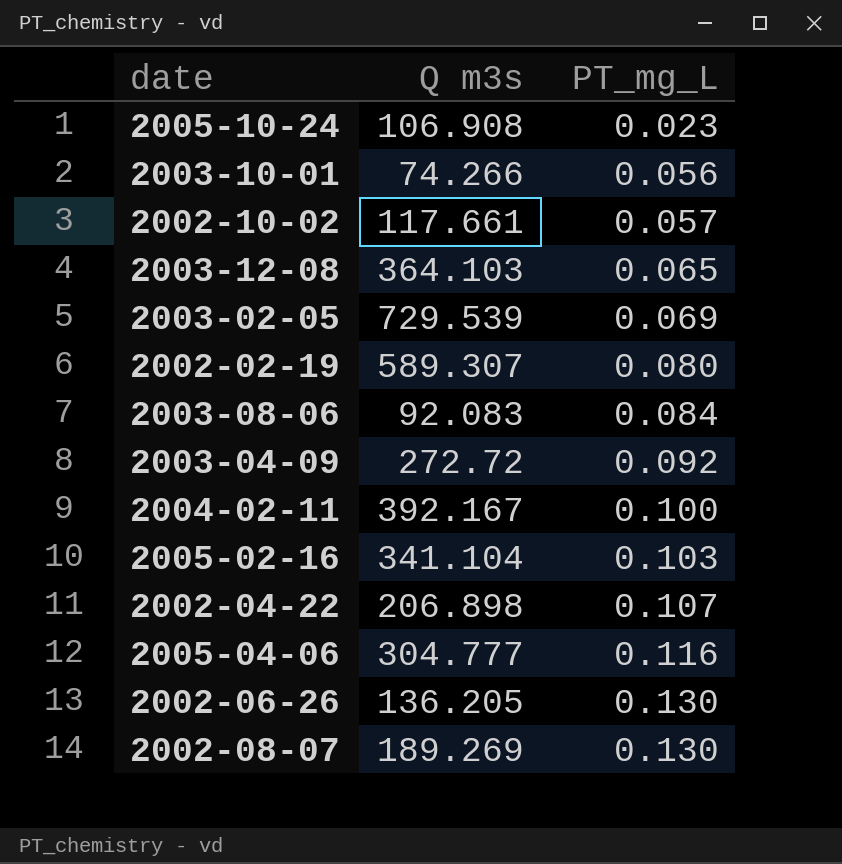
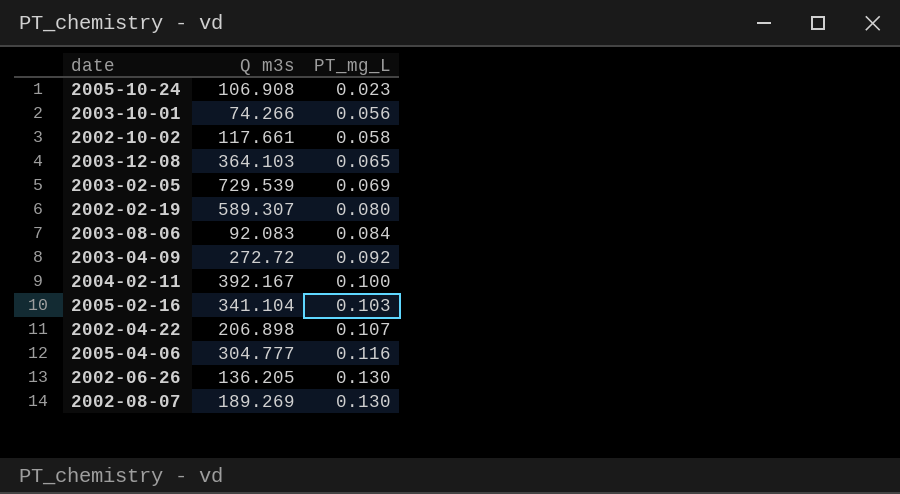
2002-10-02 | PT_mg_L: 0.057 -> 0.058

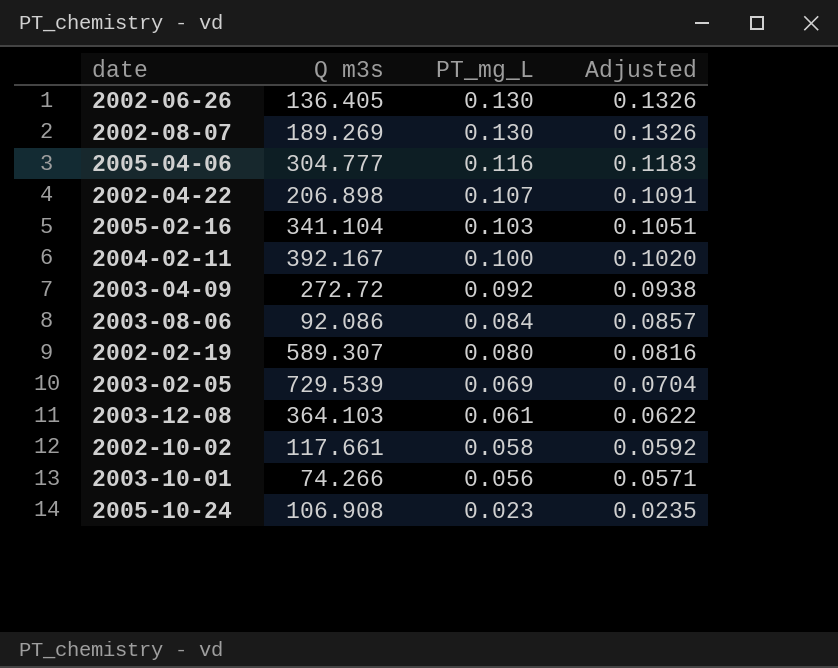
row order: PT_mg_L ascending -> PT_mg_L descending
column Adjusted | formula: none -> [PT_mg_L] * 1.02
2002-06-26 | Q m3s: 136.205 -> 136.405
2003-08-06 | Q m3s: 92.083 -> 92.086
2003-12-08 | PT_mg_L: 0.065 -> 0.061

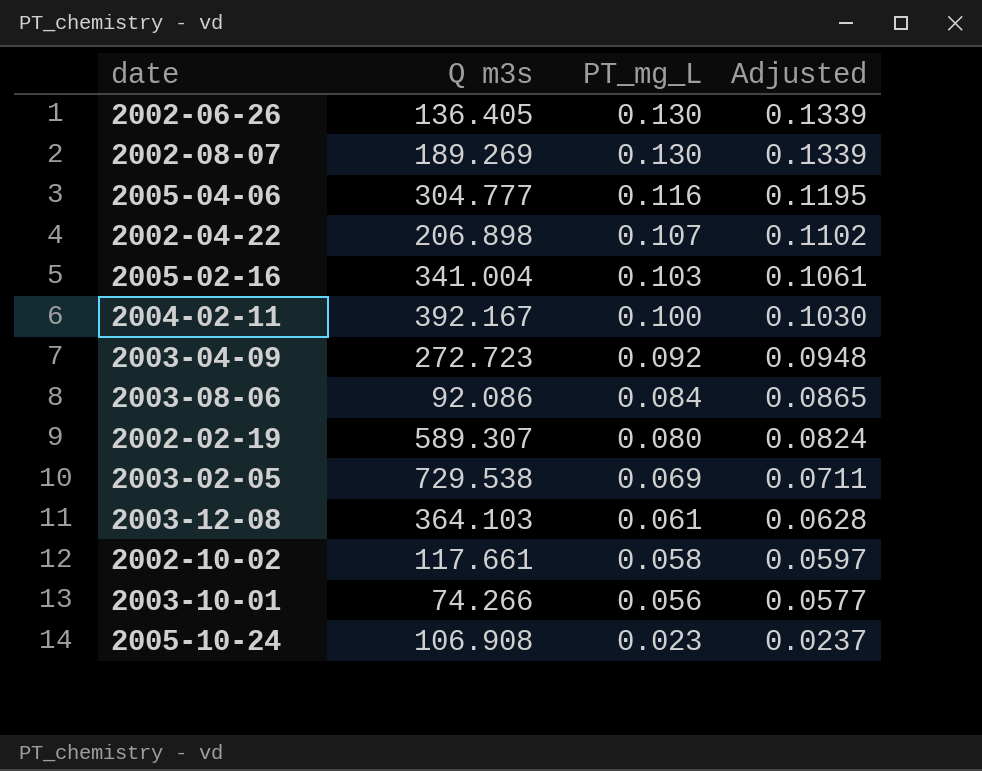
column Adjusted | formula: [PT_mg_L] * 1.02 -> [PT_mg_L] * 1.03
2005-02-16 | Q m3s: 341.104 -> 341.004
2003-04-09 | Q m3s: 272.72 -> 272.723
2003-02-05 | Q m3s: 729.539 -> 729.538

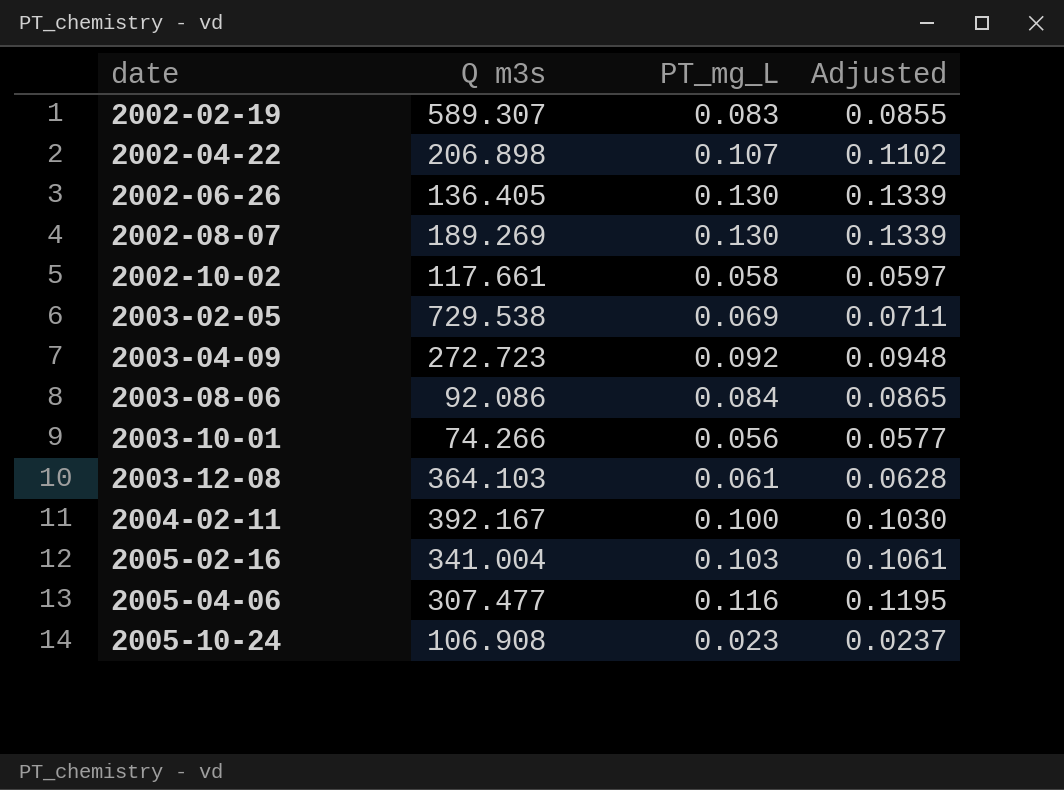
row order: PT_mg_L descending -> date ascending
2002-02-19 | PT_mg_L: 0.080 -> 0.083
2002-02-19 | Adjusted: 0.0824 -> 0.0855
2005-04-06 | Q m3s: 304.777 -> 307.477

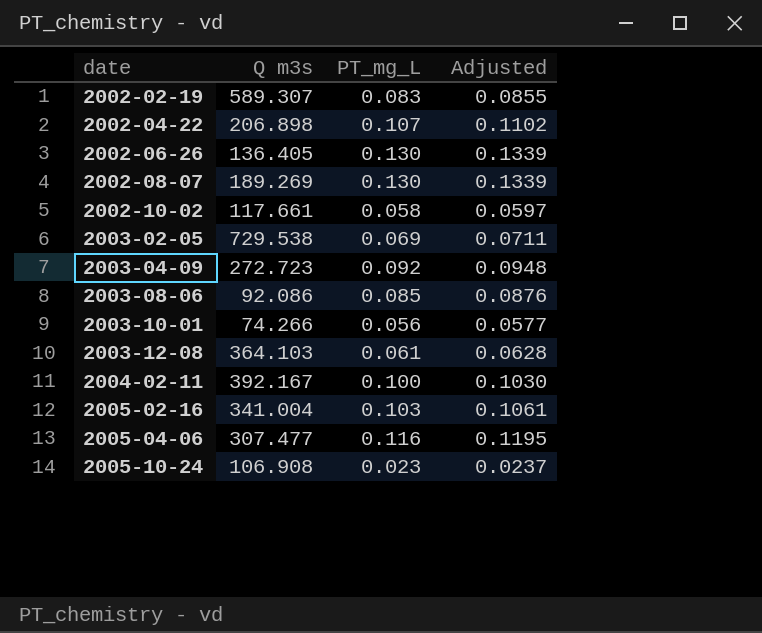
2003-08-06 | PT_mg_L: 0.084 -> 0.085
2003-08-06 | Adjusted: 0.0865 -> 0.0876

